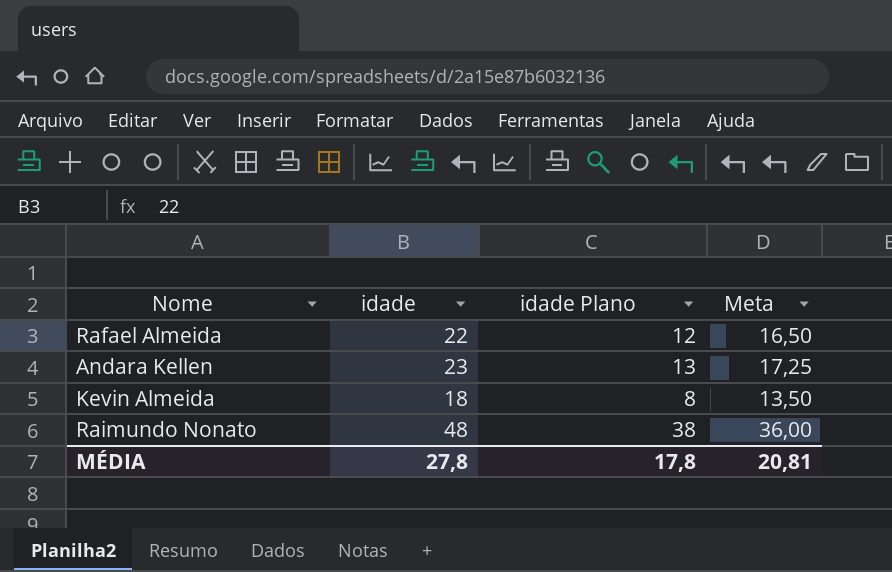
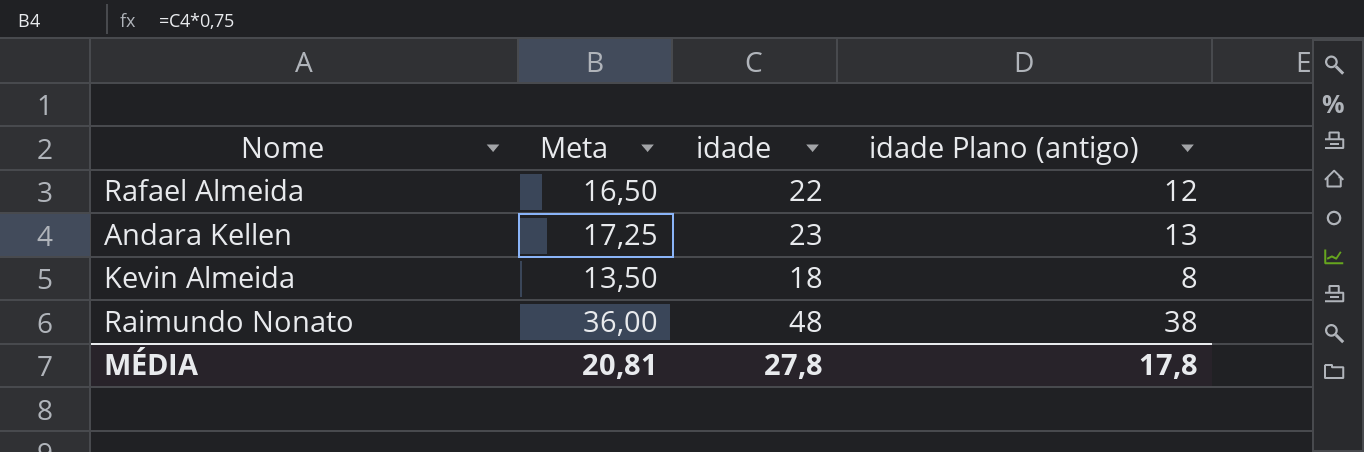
column Meta | position: 4 -> 2
column name: idade Plano -> idade Plano (antigo)

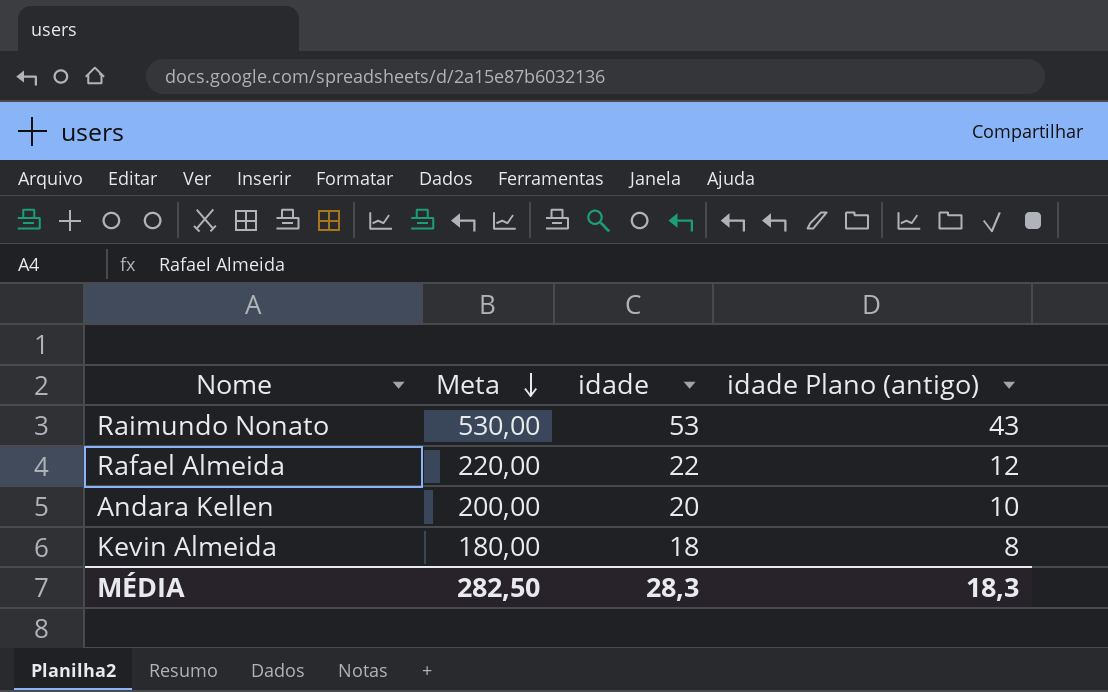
row order: none -> Meta descending
column Meta | formula: [idade] * 0,75 -> [idade] * 10
Raimundo Nonato | idade: 48 -> 53
Raimundo Nonato | idade Plano (antigo): 38 -> 43
Andara Kellen | idade: 23 -> 20
Andara Kellen | idade Plano (antigo): 13 -> 10
MÉDIA | Meta: 20,81 -> 282,50
MÉDIA | idade: 27,8 -> 28,3
MÉDIA | idade Plano (antigo): 17,8 -> 18,3

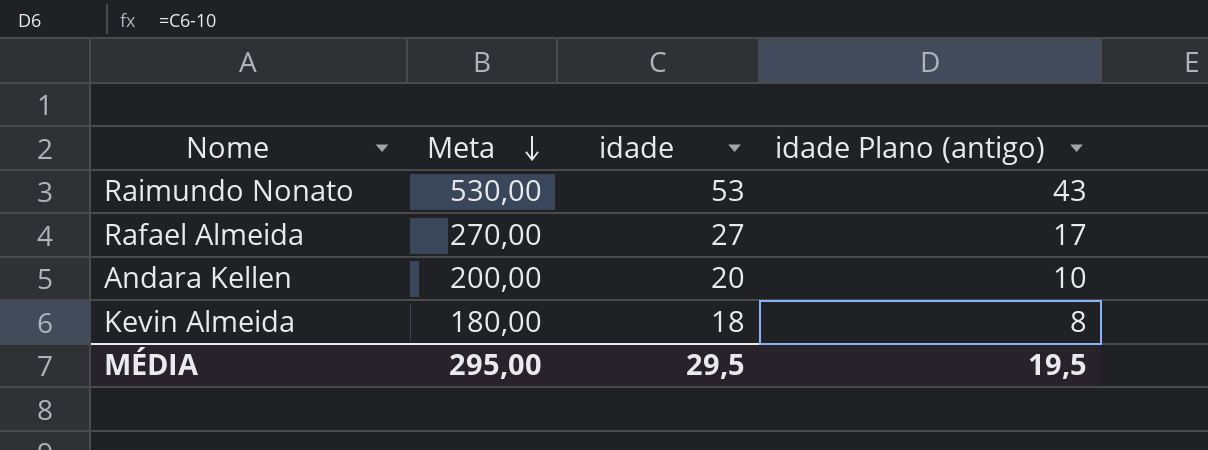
Rafael Almeida | Meta: 220,00 -> 270,00
Rafael Almeida | idade: 22 -> 27
Rafael Almeida | idade Plano (antigo): 12 -> 17
MÉDIA | Meta: 282,50 -> 295,00
MÉDIA | idade: 28,3 -> 29,5
MÉDIA | idade Plano (antigo): 18,3 -> 19,5

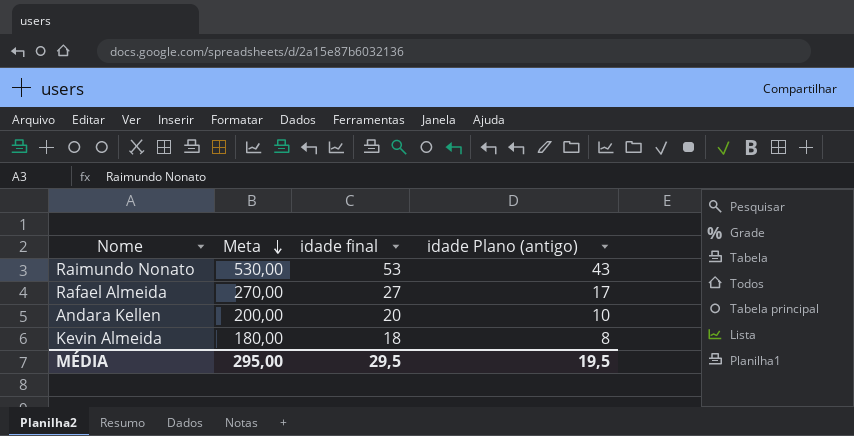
column name: idade -> idade final

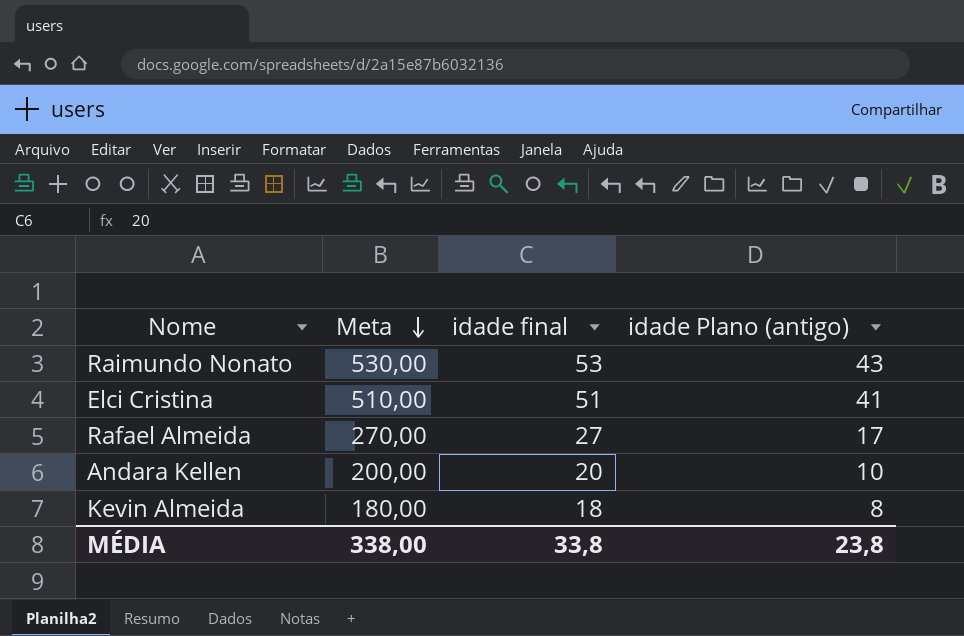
row Elci Cristina: none -> 510,00 | 51 | 41
MÉDIA | Meta: 295,00 -> 338,00
MÉDIA | idade final: 29,5 -> 33,8
MÉDIA | idade Plano (antigo): 19,5 -> 23,8

